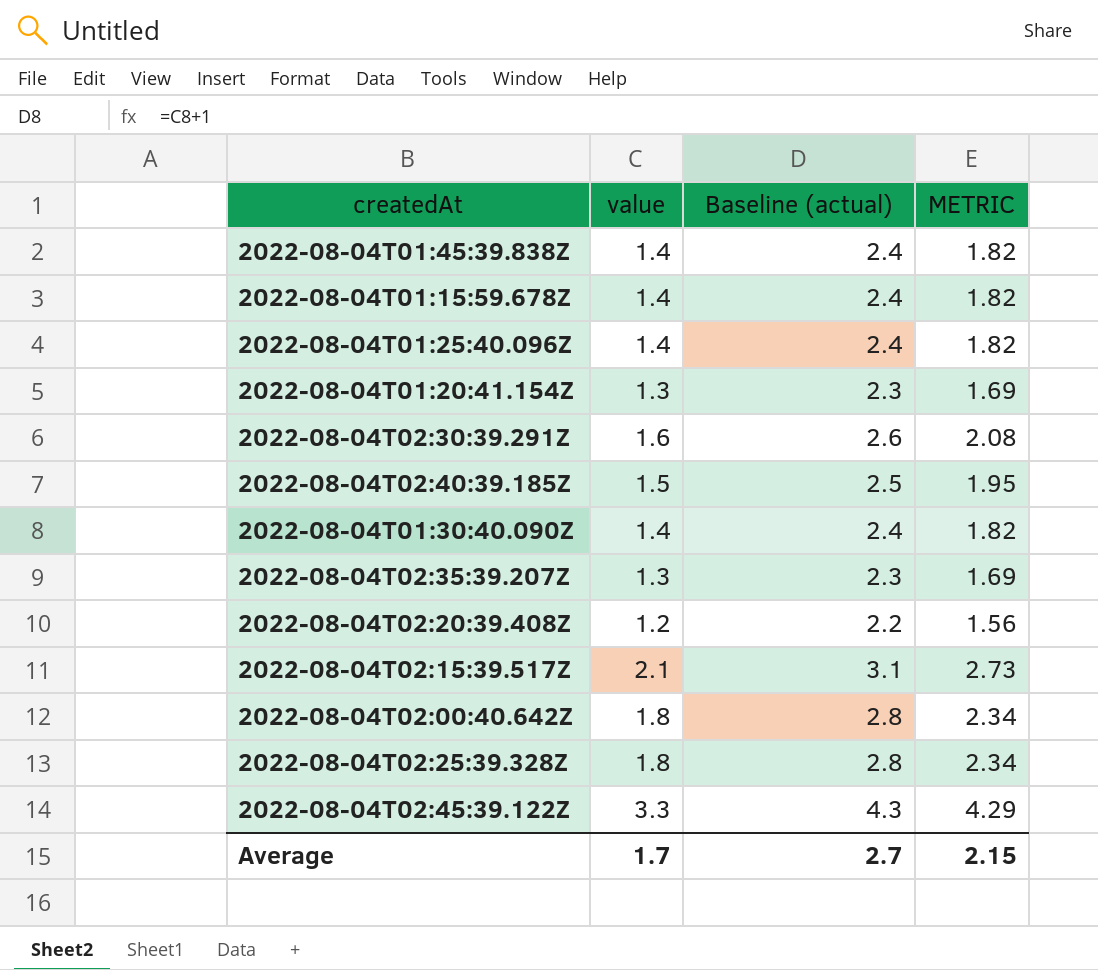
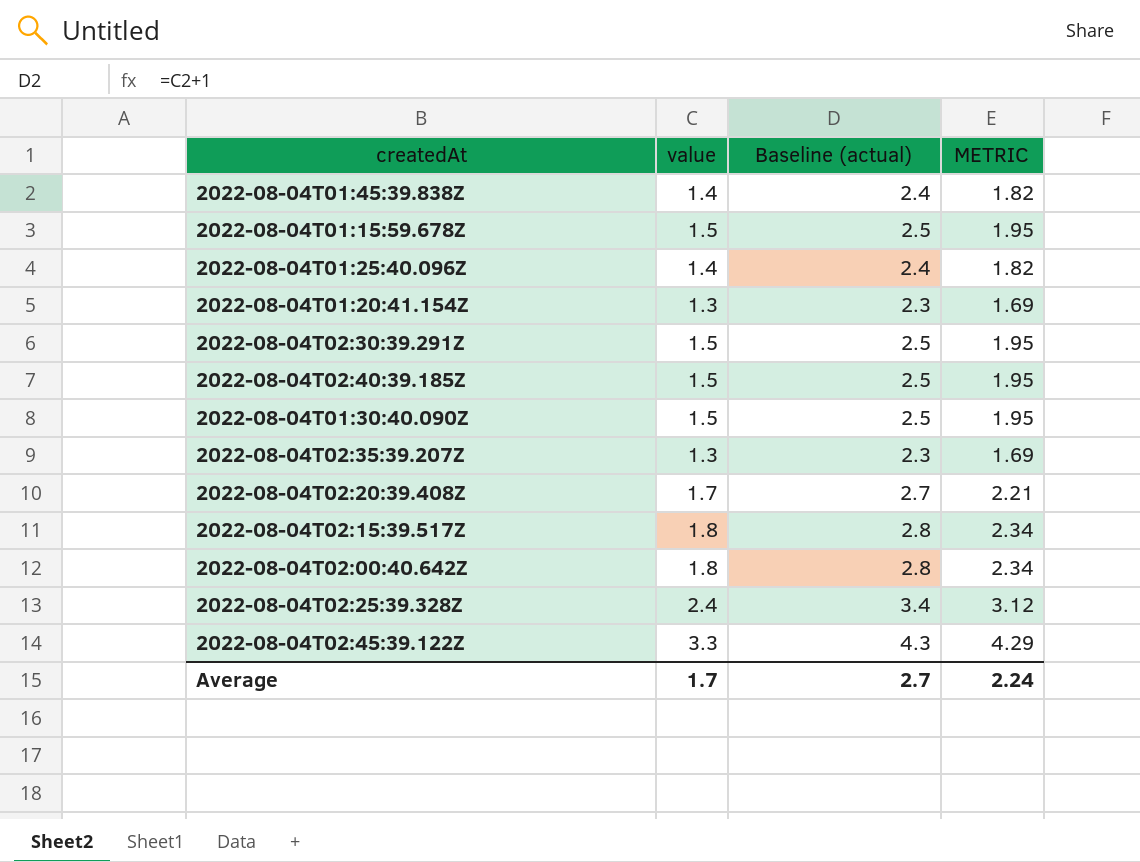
2022-08-04T01:15:59.678Z | value: 1.4 -> 1.5
2022-08-04T01:15:59.678Z | Baseline (actual): 2.4 -> 2.5
2022-08-04T01:15:59.678Z | METRIC: 1.82 -> 1.95
2022-08-04T02:30:39.291Z | value: 1.6 -> 1.5
2022-08-04T02:30:39.291Z | Baseline (actual): 2.6 -> 2.5
2022-08-04T02:30:39.291Z | METRIC: 2.08 -> 1.95
2022-08-04T01:30:40.090Z | value: 1.4 -> 1.5
2022-08-04T01:30:40.090Z | Baseline (actual): 2.4 -> 2.5
2022-08-04T01:30:40.090Z | METRIC: 1.82 -> 1.95
2022-08-04T02:20:39.408Z | value: 1.2 -> 1.7
2022-08-04T02:20:39.408Z | Baseline (actual): 2.2 -> 2.7
2022-08-04T02:20:39.408Z | METRIC: 1.56 -> 2.21
2022-08-04T02:15:39.517Z | value: 2.1 -> 1.8
2022-08-04T02:15:39.517Z | Baseline (actual): 3.1 -> 2.8
2022-08-04T02:15:39.517Z | METRIC: 2.73 -> 2.34
2022-08-04T02:25:39.328Z | value: 1.8 -> 2.4
2022-08-04T02:25:39.328Z | Baseline (actual): 2.8 -> 3.4
2022-08-04T02:25:39.328Z | METRIC: 2.34 -> 3.12
Average | METRIC: 2.15 -> 2.24

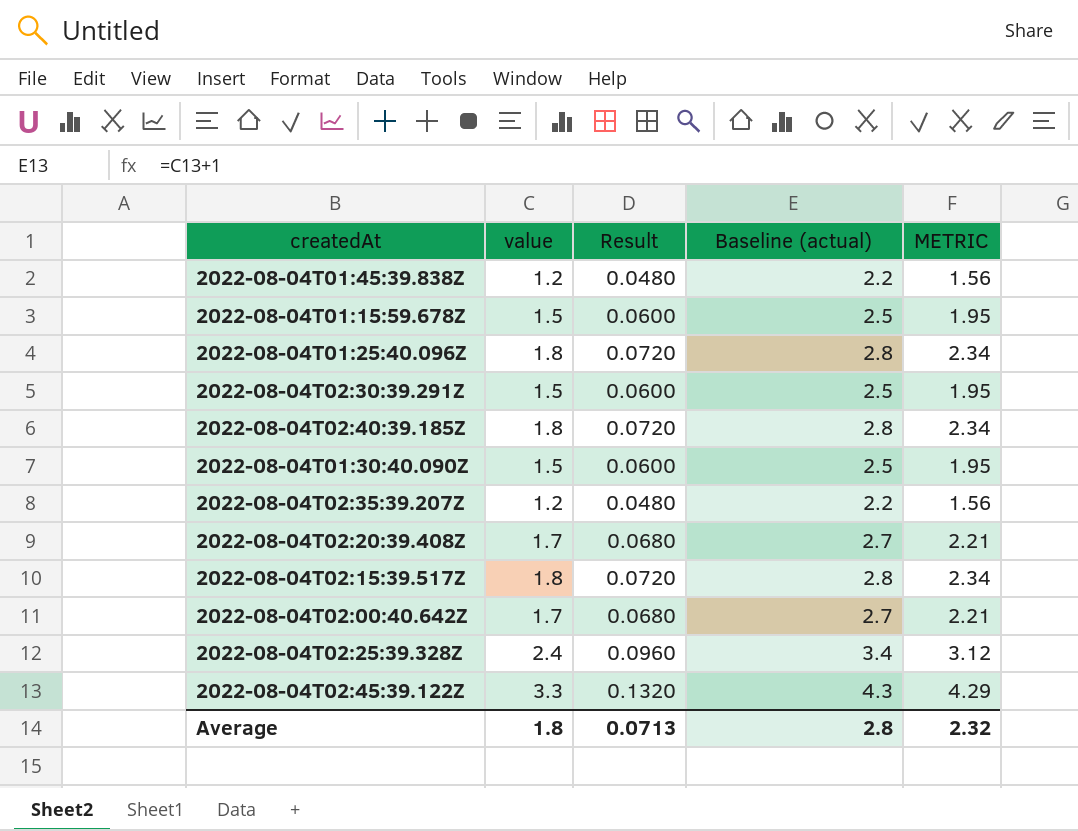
column Result | formula: none -> [value] * 0.04
row 2022-08-04T01:20:41.154Z: 1.3 | 2.3 | 1.69 -> none
2022-08-04T01:45:39.838Z | value: 1.4 -> 1.2
2022-08-04T01:45:39.838Z | Baseline (actual): 2.4 -> 2.2
2022-08-04T01:45:39.838Z | METRIC: 1.82 -> 1.56
2022-08-04T01:25:40.096Z | value: 1.4 -> 1.8
2022-08-04T01:25:40.096Z | Baseline (actual): 2.4 -> 2.8
2022-08-04T01:25:40.096Z | METRIC: 1.82 -> 2.34
2022-08-04T02:40:39.185Z | value: 1.5 -> 1.8
2022-08-04T02:40:39.185Z | Baseline (actual): 2.5 -> 2.8
2022-08-04T02:40:39.185Z | METRIC: 1.95 -> 2.34
2022-08-04T02:35:39.207Z | value: 1.3 -> 1.2
2022-08-04T02:35:39.207Z | Baseline (actual): 2.3 -> 2.2
2022-08-04T02:35:39.207Z | METRIC: 1.69 -> 1.56
2022-08-04T02:00:40.642Z | value: 1.8 -> 1.7
2022-08-04T02:00:40.642Z | Baseline (actual): 2.8 -> 2.7
2022-08-04T02:00:40.642Z | METRIC: 2.34 -> 2.21
Average | value: 1.7 -> 1.8
Average | Baseline (actual): 2.7 -> 2.8
Average | METRIC: 2.24 -> 2.32

